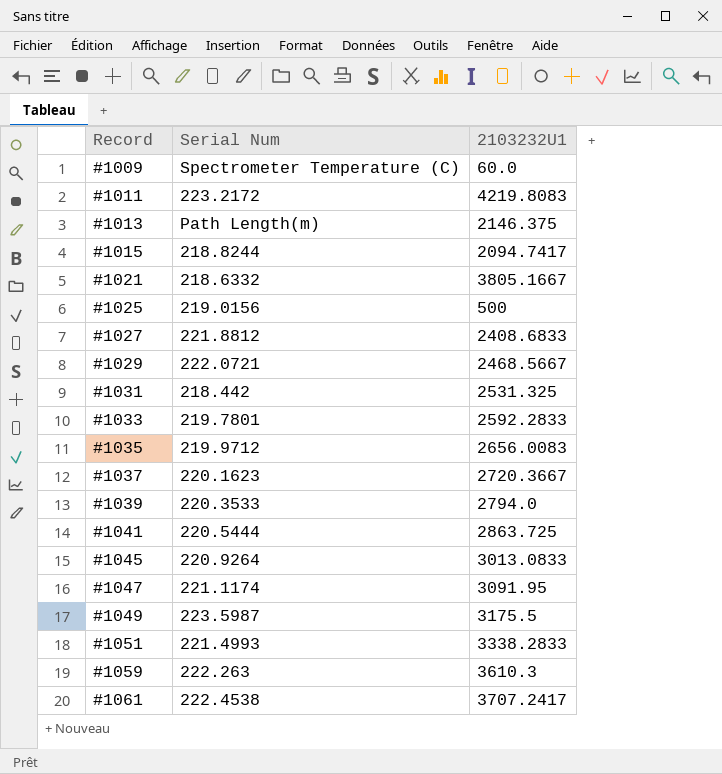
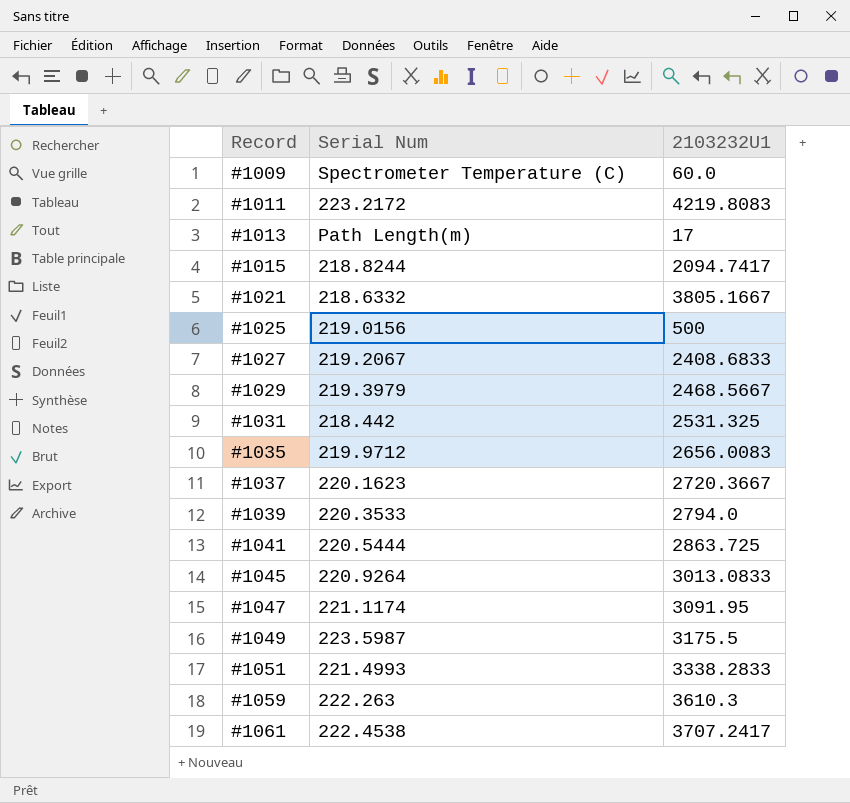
row #1033: 219.7801 | 2592.2833 -> none
#1013 | 2103232U1: 2146.375 -> 17
#1027 | Serial Num: 221.8812 -> 219.2067
#1029 | Serial Num: 222.0721 -> 219.3979

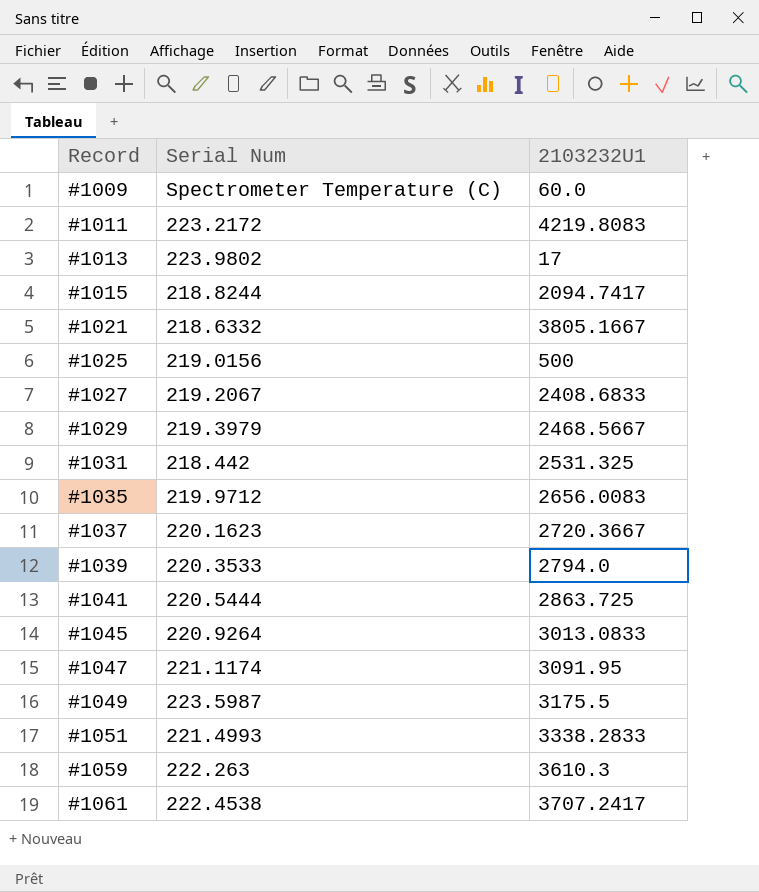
#1013 | Serial Num: Path Length(m) -> 223.9802

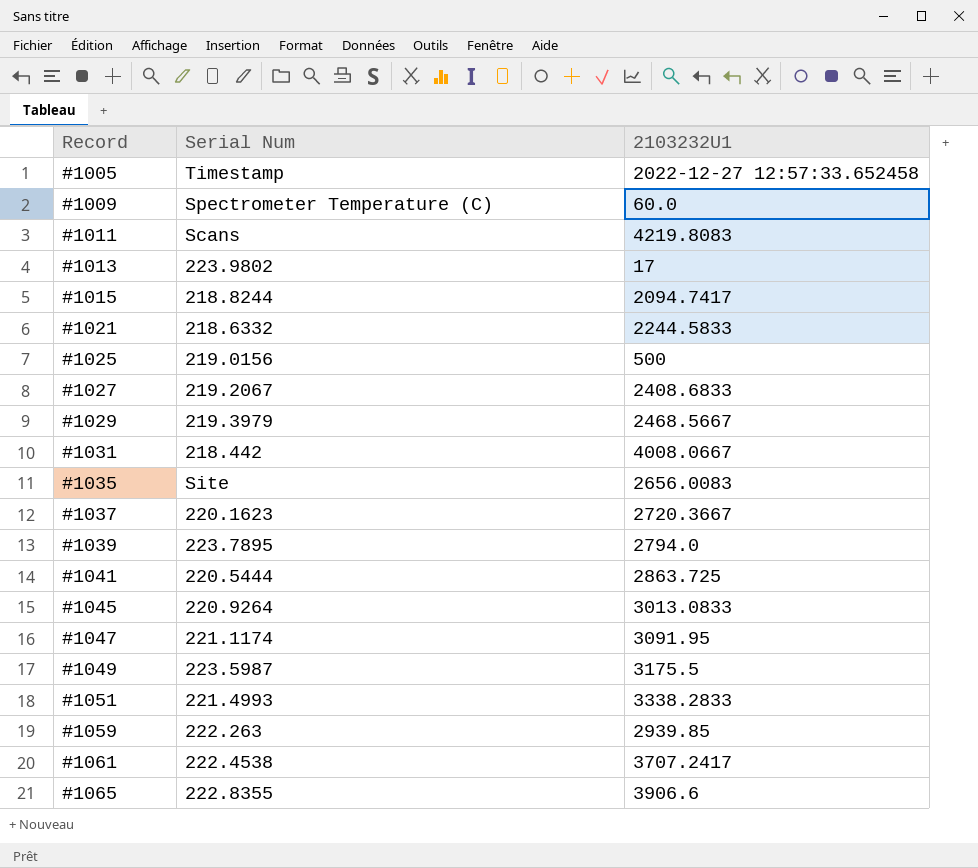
row #1005: none -> Timestamp | 2022-12-27 12:57:33.652458
#1011 | Serial Num: 223.2172 -> Scans
#1021 | 2103232U1: 3805.1667 -> 2244.5833
#1031 | 2103232U1: 2531.325 -> 4008.0667
#1035 | Serial Num: 219.9712 -> Site
#1039 | Serial Num: 220.3533 -> 223.7895
#1059 | 2103232U1: 3610.3 -> 2939.85
row #1065: none -> 222.8355 | 3906.6

